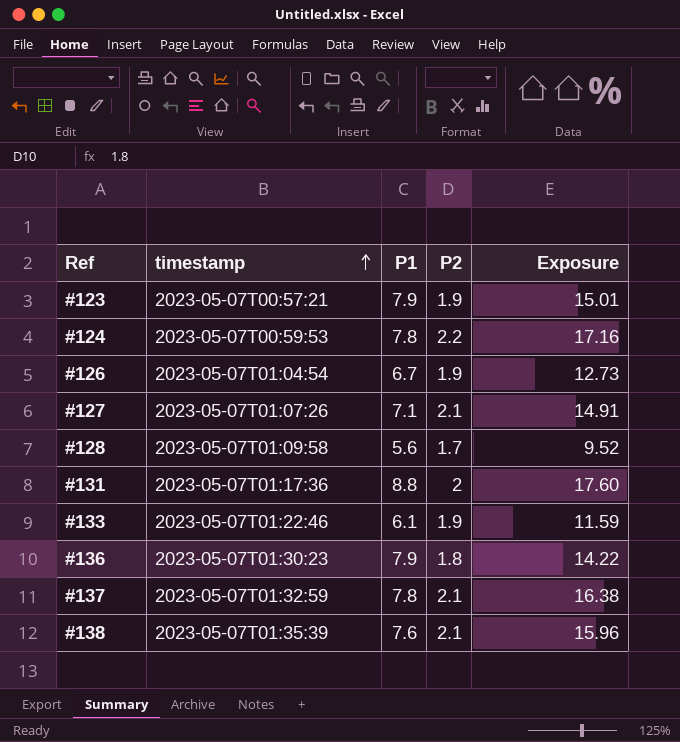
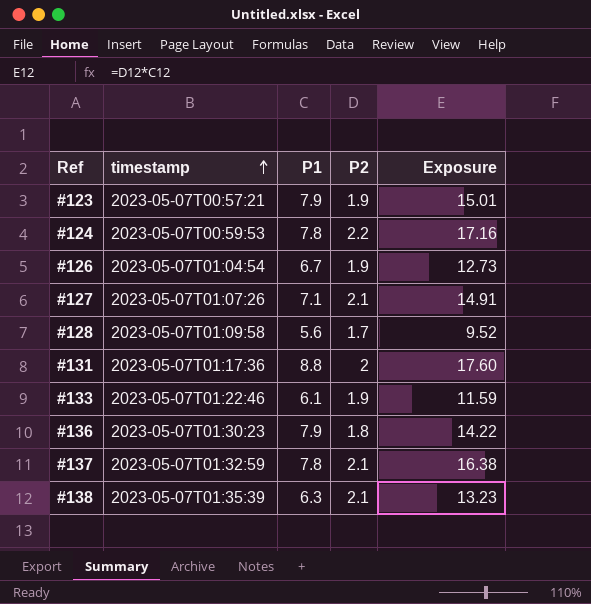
#138 | P1: 7.6 -> 6.3
#138 | Exposure: 15.96 -> 13.23

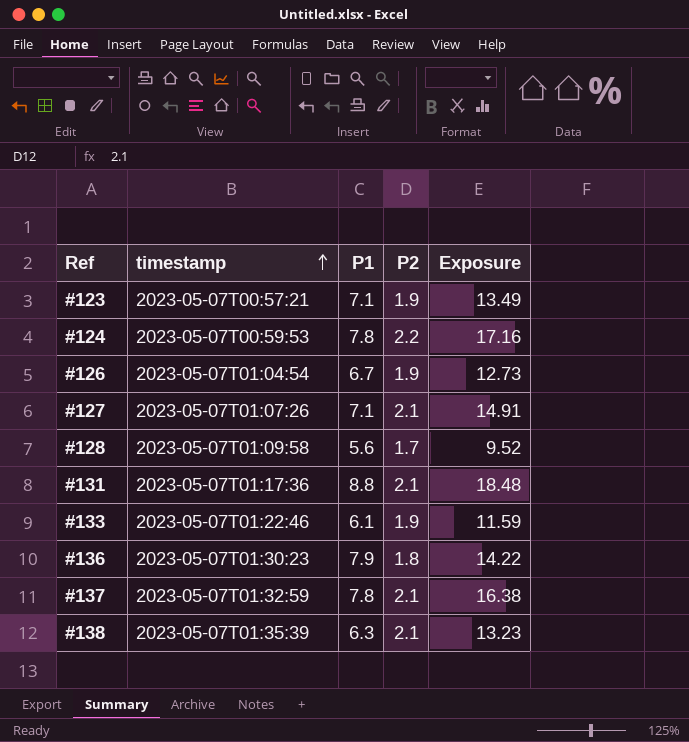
#123 | P1: 7.9 -> 7.1
#123 | Exposure: 15.01 -> 13.49
#131 | P2: 2 -> 2.1
#131 | Exposure: 17.60 -> 18.48

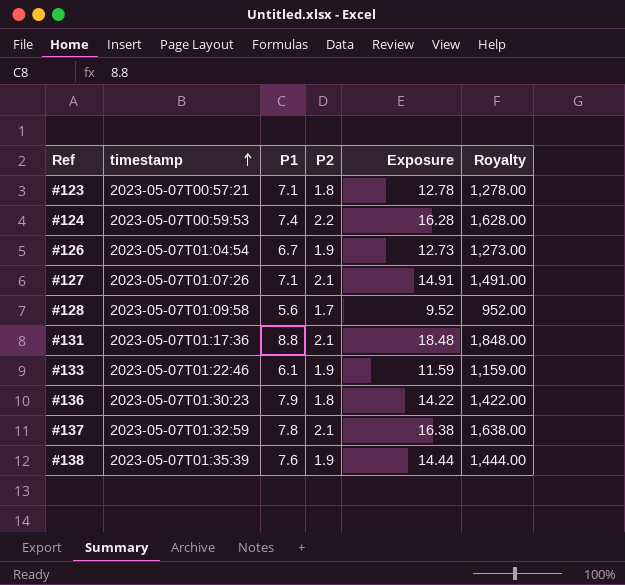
column Royalty | formula: none -> [Exposure] * 100
#123 | P2: 1.9 -> 1.8
#123 | Exposure: 13.49 -> 12.78
#124 | P1: 7.8 -> 7.4
#124 | Exposure: 17.16 -> 16.28
#138 | P1: 6.3 -> 7.6
#138 | P2: 2.1 -> 1.9
#138 | Exposure: 13.23 -> 14.44

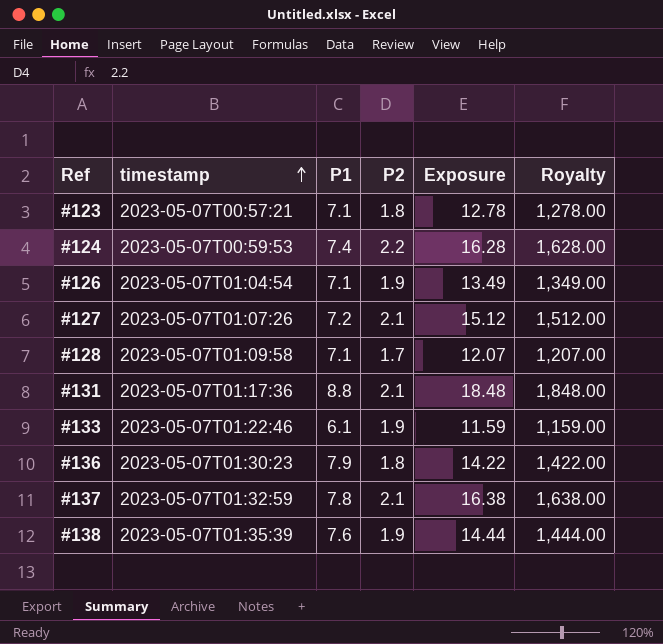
#126 | P1: 6.7 -> 7.1
#126 | Exposure: 12.73 -> 13.49
#126 | Royalty: 1,273.00 -> 1,349.00
#127 | P1: 7.1 -> 7.2
#127 | Exposure: 14.91 -> 15.12
#127 | Royalty: 1,491.00 -> 1,512.00
#128 | P1: 5.6 -> 7.1
#128 | Exposure: 9.52 -> 12.07
#128 | Royalty: 952.00 -> 1,207.00

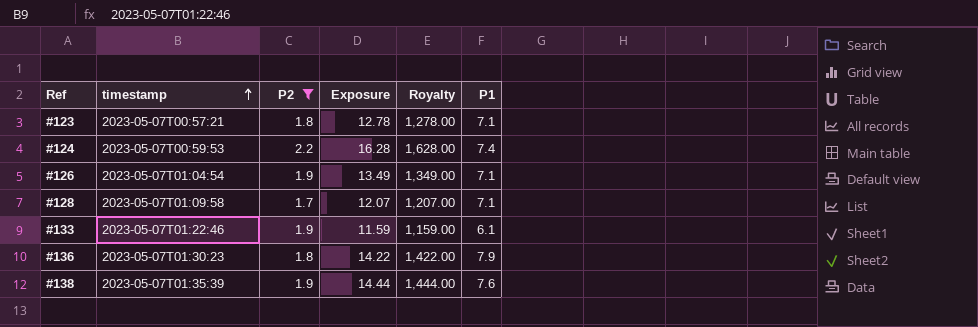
filter: none -> P2 != 2.1
column P1 | position: 3 -> 6

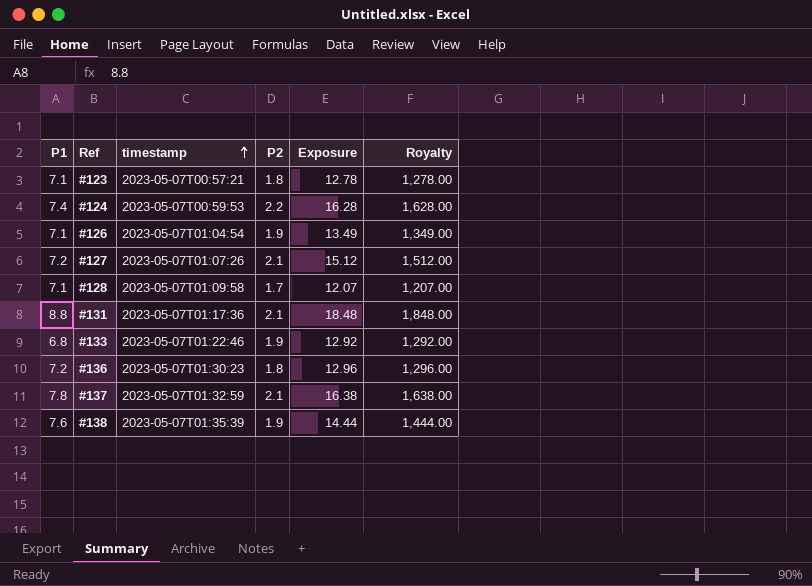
filter: P2 != 2.1 -> none
column P1 | position: 6 -> 1
#133 | P1: 6.1 -> 6.8
#133 | Exposure: 11.59 -> 12.92
#133 | Royalty: 1,159.00 -> 1,292.00
#136 | P1: 7.9 -> 7.2
#136 | Exposure: 14.22 -> 12.96
#136 | Royalty: 1,422.00 -> 1,296.00

